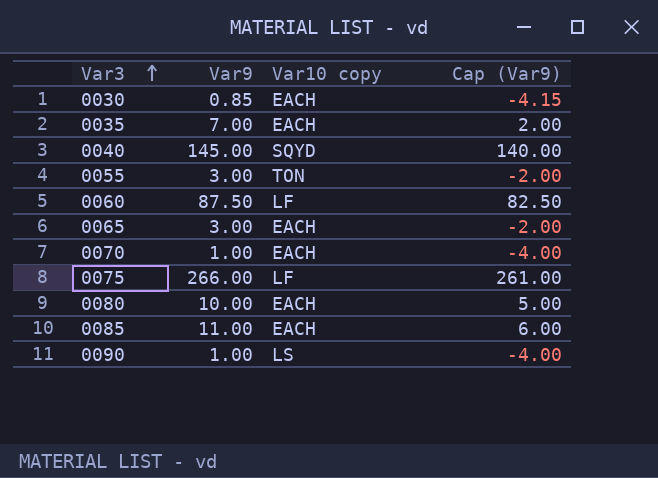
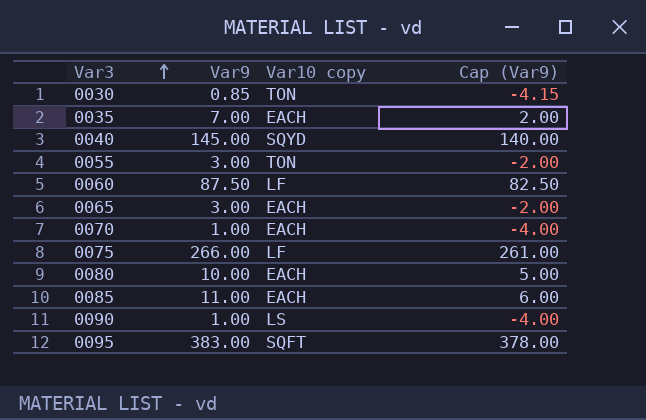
0030 | Var10 copy: EACH -> TON
row 0095: none -> 383.00 | SQFT | 378.00

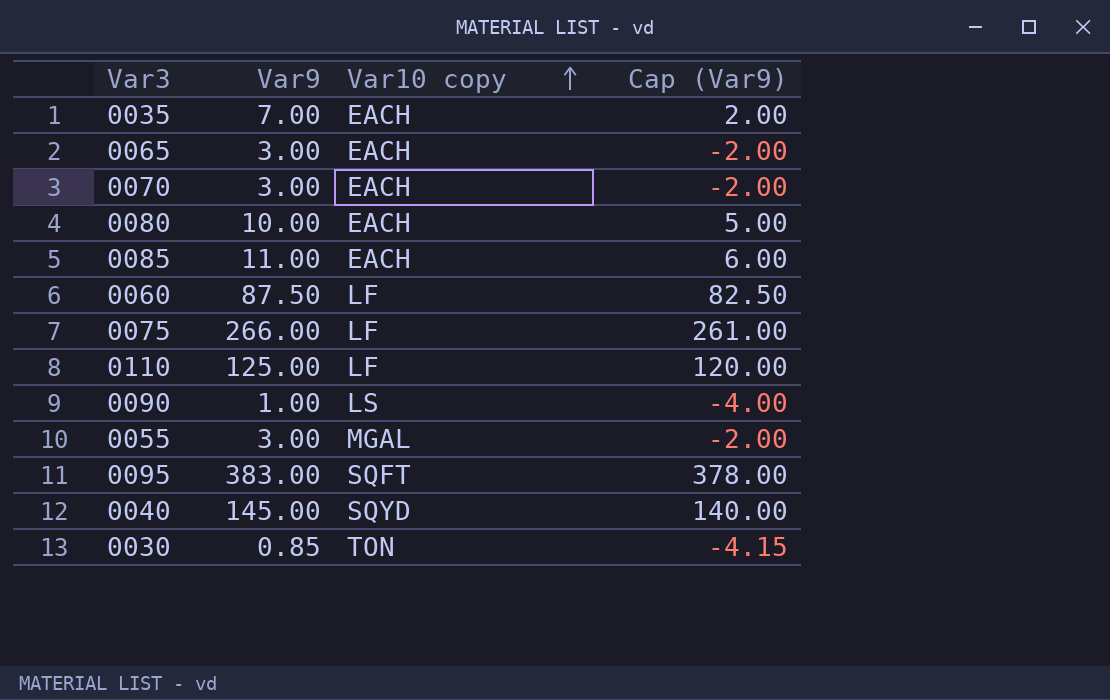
row order: Var3 ascending -> Var10 copy ascending
0070 | Var9: 1.00 -> 3.00
0070 | Cap (Var9): -4.00 -> -2.00
row 0110: none -> 125.00 | LF | 120.00
0055 | Var10 copy: TON -> MGAL

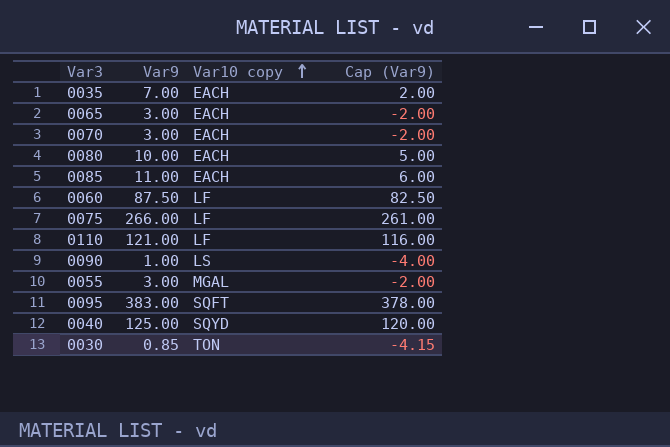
0110 | Var9: 125.00 -> 121.00
0110 | Cap (Var9): 120.00 -> 116.00
0040 | Var9: 145.00 -> 125.00
0040 | Cap (Var9): 140.00 -> 120.00

